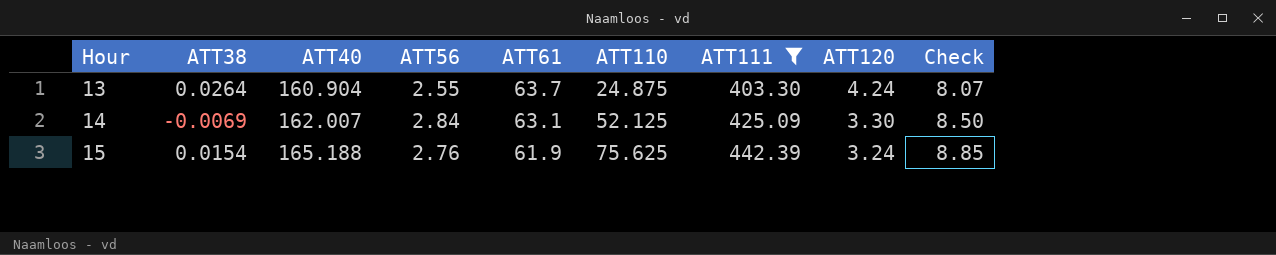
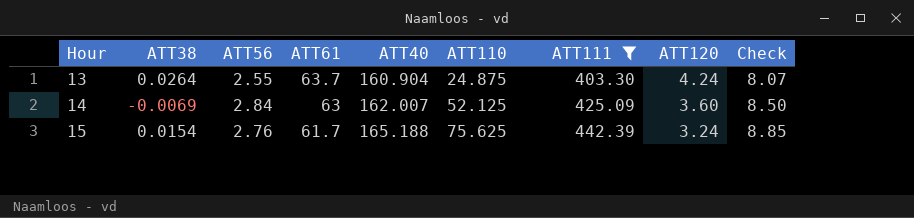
column ATT40 | position: 3 -> 5
14 | ATT61: 63.1 -> 63
14 | ATT120: 3.30 -> 3.60
15 | ATT61: 61.9 -> 61.7

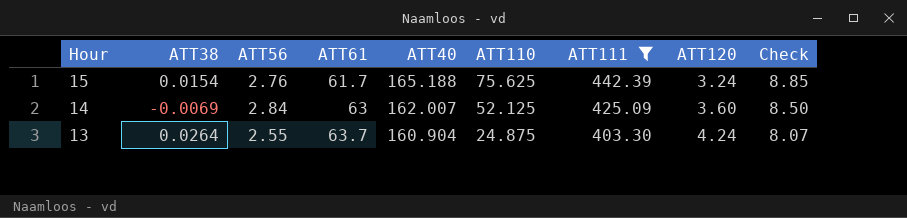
row order: Hour ascending -> Hour descending

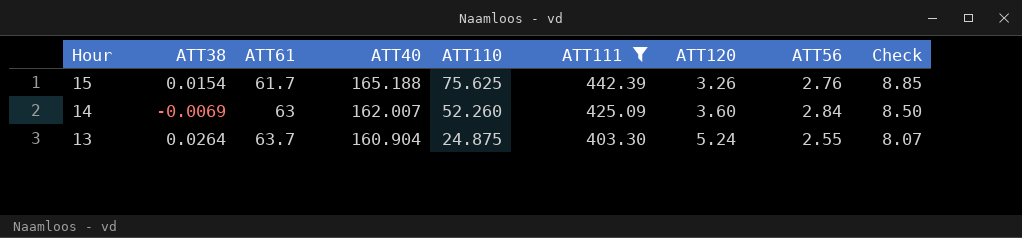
column ATT56 | position: 3 -> 8
15 | ATT120: 3.24 -> 3.26
14 | ATT110: 52.125 -> 52.260
13 | ATT120: 4.24 -> 5.24

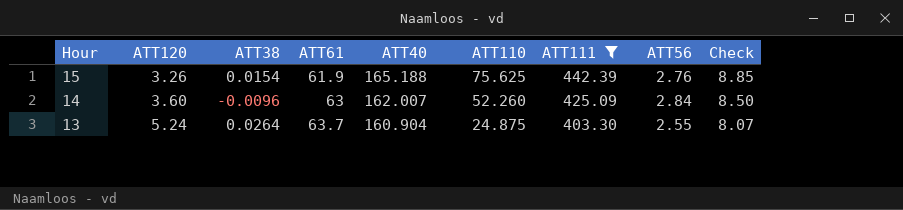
column ATT120 | position: 7 -> 2
15 | ATT61: 61.7 -> 61.9
14 | ATT38: -0.0069 -> -0.0096

